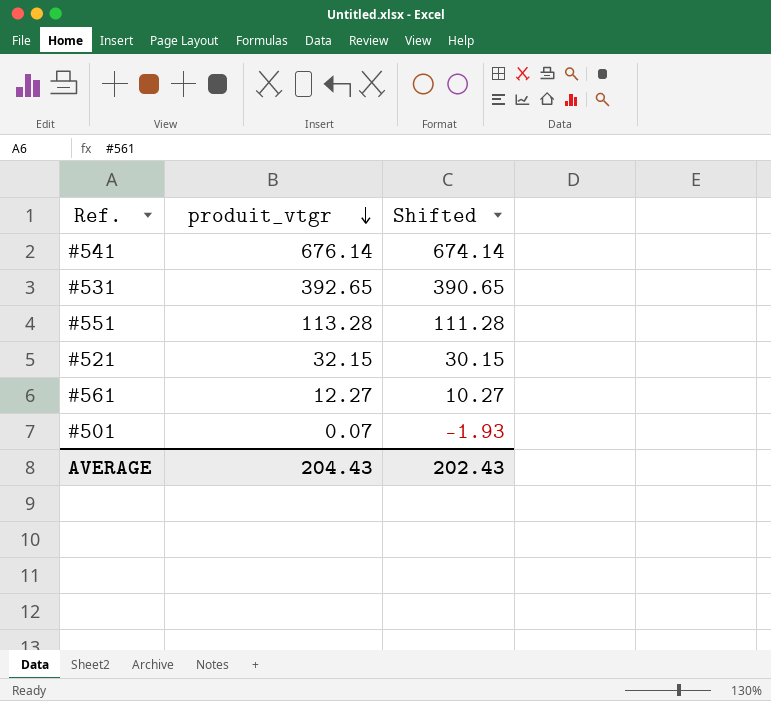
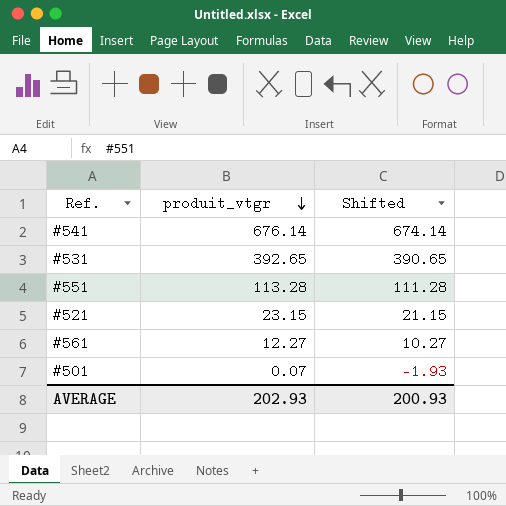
#521 | produit_vtgr: 32.15 -> 23.15
#521 | Shifted: 30.15 -> 21.15
AVERAGE | produit_vtgr: 204.43 -> 202.93
AVERAGE | Shifted: 202.43 -> 200.93

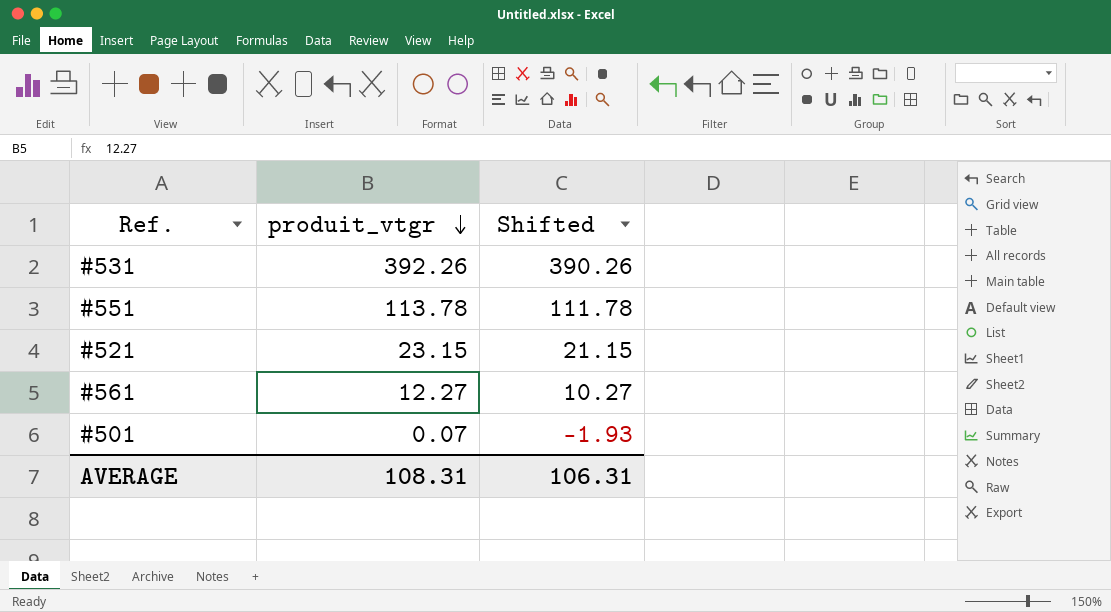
row #541: 676.14 | 674.14 -> none
#531 | produit_vtgr: 392.65 -> 392.26
#531 | Shifted: 390.65 -> 390.26
#551 | produit_vtgr: 113.28 -> 113.78
#551 | Shifted: 111.28 -> 111.78
AVERAGE | produit_vtgr: 202.93 -> 108.31
AVERAGE | Shifted: 200.93 -> 106.31

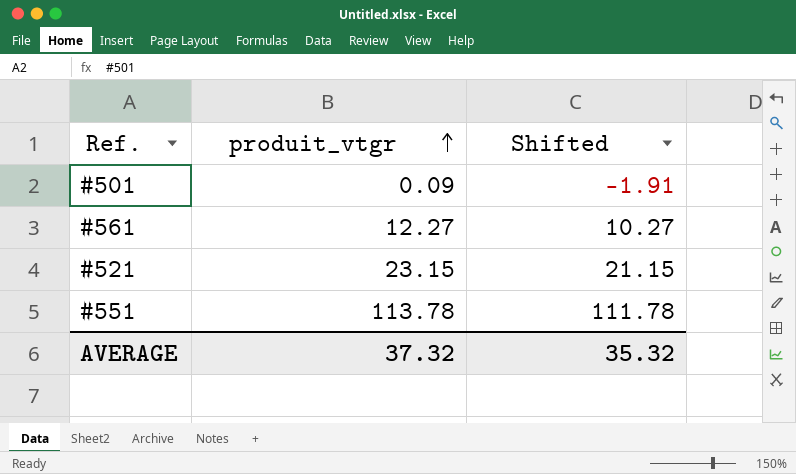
row order: produit_vtgr descending -> produit_vtgr ascending
row #531: 392.26 | 390.26 -> none
#501 | produit_vtgr: 0.07 -> 0.09
#501 | Shifted: -1.93 -> -1.91
AVERAGE | produit_vtgr: 108.31 -> 37.32
AVERAGE | Shifted: 106.31 -> 35.32

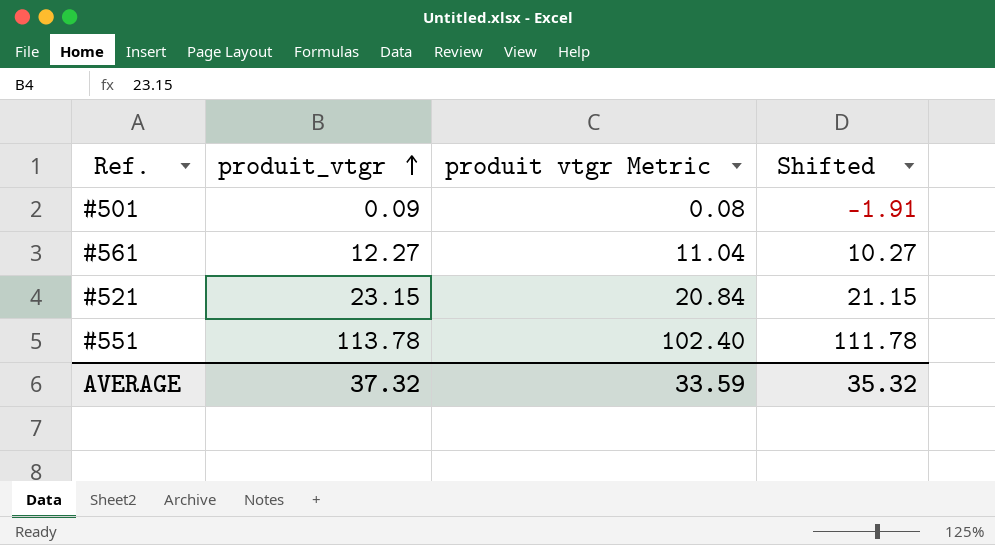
column produit vtgr Metric | formula: none -> [produit_vtgr] * 0.9

